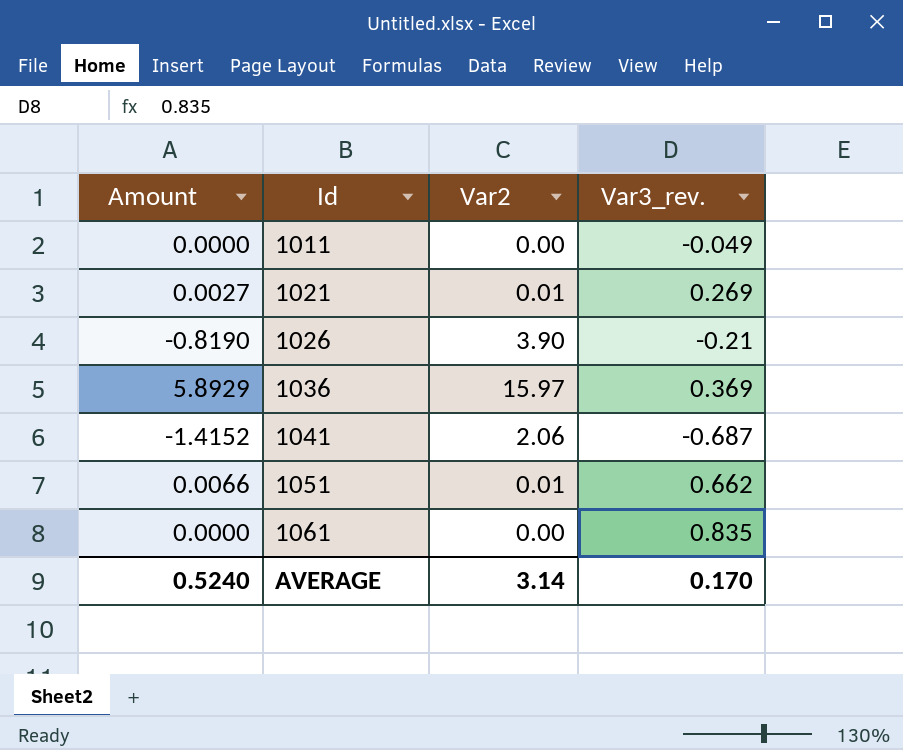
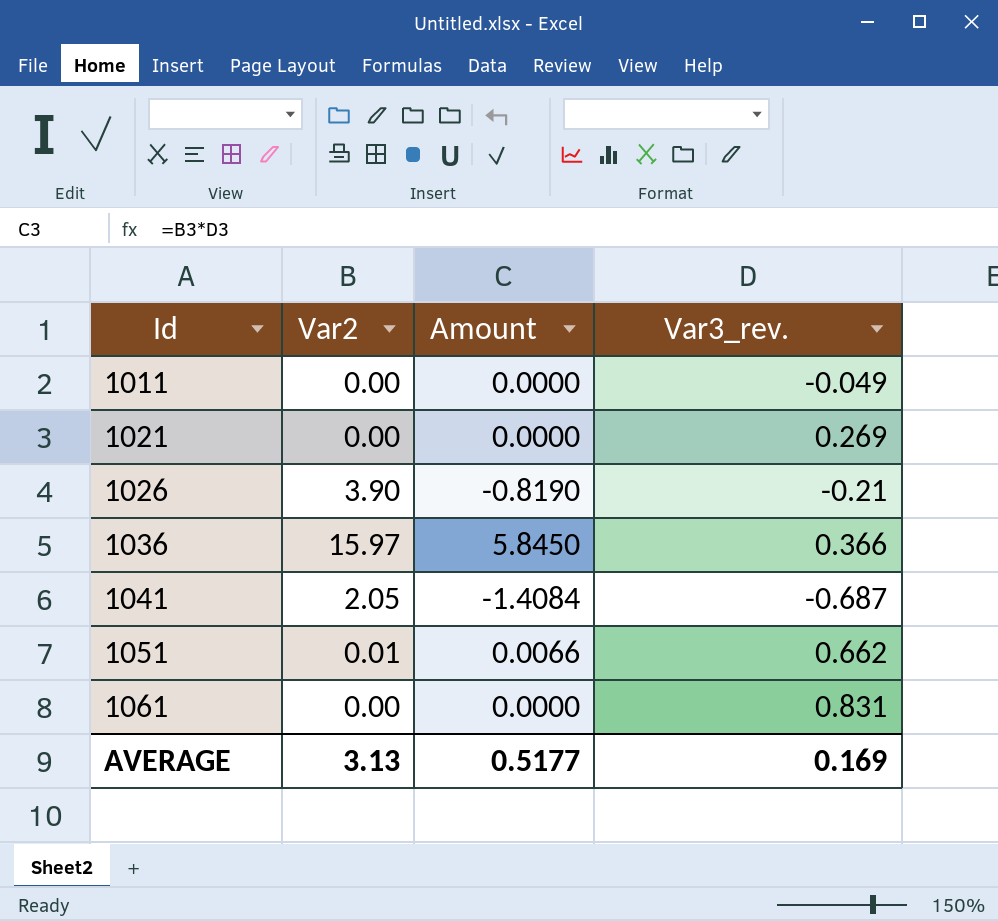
column Amount | position: 1 -> 3
1021 | Var2: 0.01 -> 0.00
1021 | Amount: 0.0027 -> 0.0000
1036 | Amount: 5.8929 -> 5.8450
1036 | Var3_rev.: 0.369 -> 0.366
1041 | Var2: 2.06 -> 2.05
1041 | Amount: -1.4152 -> -1.4084
1061 | Var3_rev.: 0.835 -> 0.831
AVERAGE | Var2: 3.14 -> 3.13
AVERAGE | Amount: 0.5240 -> 0.5177
AVERAGE | Var3_rev.: 0.170 -> 0.169

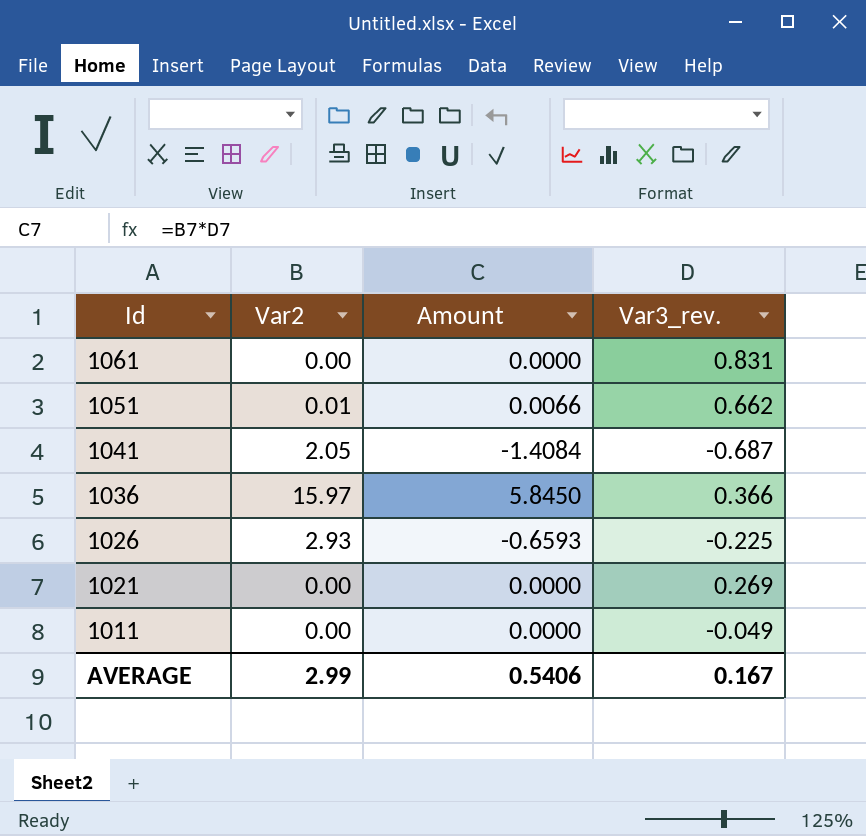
row order: Id ascending -> Id descending
1026 | Var2: 3.90 -> 2.93
1026 | Amount: -0.8190 -> -0.6593
1026 | Var3_rev.: -0.21 -> -0.225
AVERAGE | Var2: 3.13 -> 2.99
AVERAGE | Amount: 0.5177 -> 0.5406
AVERAGE | Var3_rev.: 0.169 -> 0.167

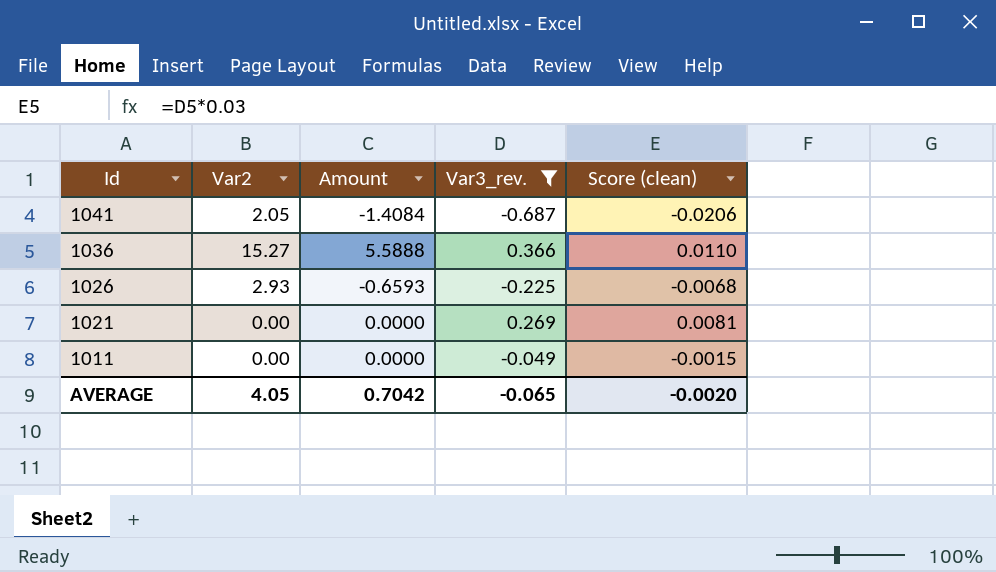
filter: none -> Var3_rev. <= 0.366
column Score (clean) | formula: none -> [Var3_rev.] * 0.03
1036 | Var2: 15.97 -> 15.27
1036 | Amount: 5.8450 -> 5.5888
AVERAGE | Var2: 2.99 -> 4.05
AVERAGE | Amount: 0.5406 -> 0.7042
AVERAGE | Var3_rev.: 0.167 -> -0.065

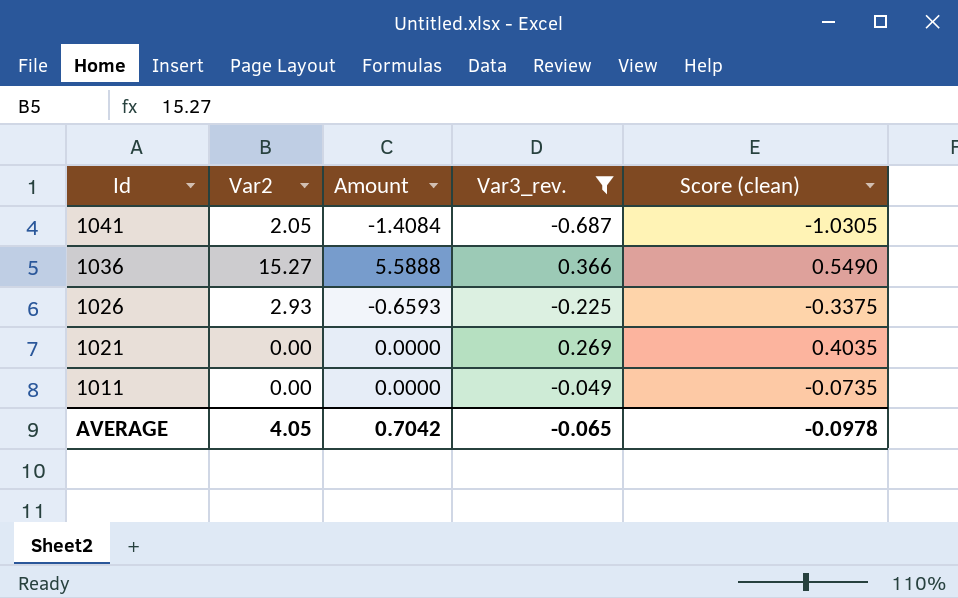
column Score (clean) | formula: [Var3_rev.] * 0.03 -> [Var3_rev.] * 1.5
AVERAGE | Score (clean): -0.0020 -> -0.0978

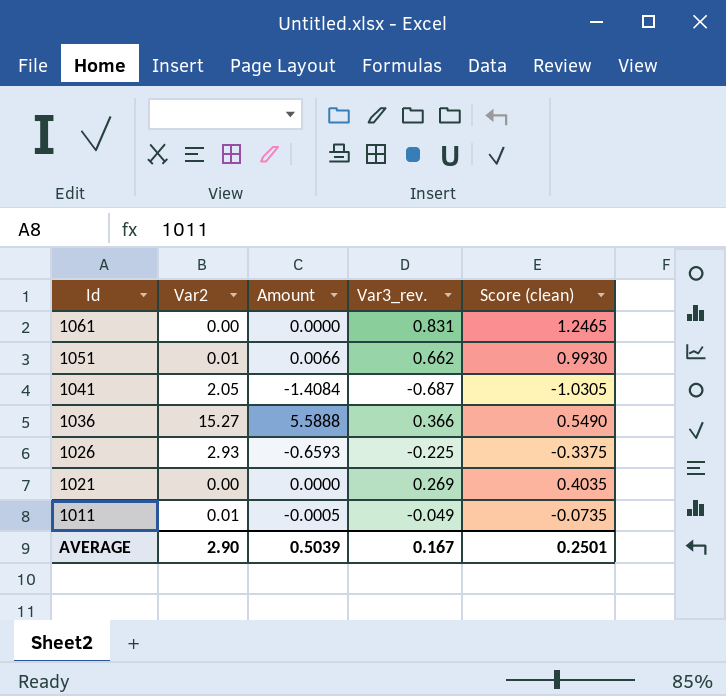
filter: Var3_rev. <= 0.366 -> none
1011 | Var2: 0.00 -> 0.01
1011 | Amount: 0.0000 -> -0.0005
AVERAGE | Var2: 4.05 -> 2.90
AVERAGE | Amount: 0.7042 -> 0.5039
AVERAGE | Var3_rev.: -0.065 -> 0.167
AVERAGE | Score (clean): -0.0978 -> 0.2501

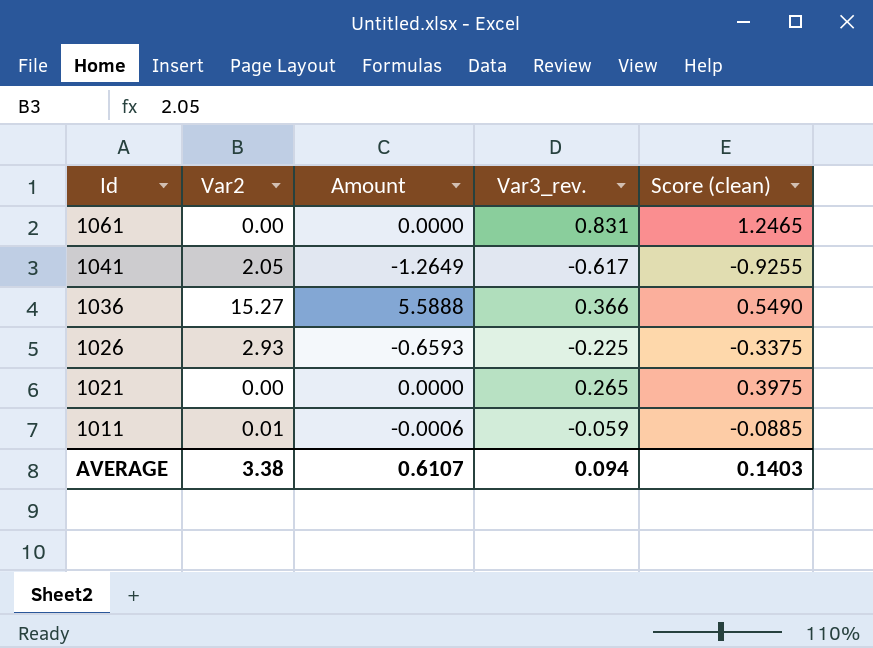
row 1051: 0.01 | 0.0066 | 0.662 | 0.9930 -> none
1041 | Amount: -1.4084 -> -1.2649
1041 | Var3_rev.: -0.687 -> -0.617
1041 | Score (clean): -1.0305 -> -0.9255
1021 | Var3_rev.: 0.269 -> 0.265
1021 | Score (clean): 0.4035 -> 0.3975
1011 | Amount: -0.0005 -> -0.0006
1011 | Var3_rev.: -0.049 -> -0.059
1011 | Score (clean): -0.0735 -> -0.0885
AVERAGE | Var2: 2.90 -> 3.38
AVERAGE | Amount: 0.5039 -> 0.6107
AVERAGE | Var3_rev.: 0.167 -> 0.094
AVERAGE | Score (clean): 0.2501 -> 0.1403

